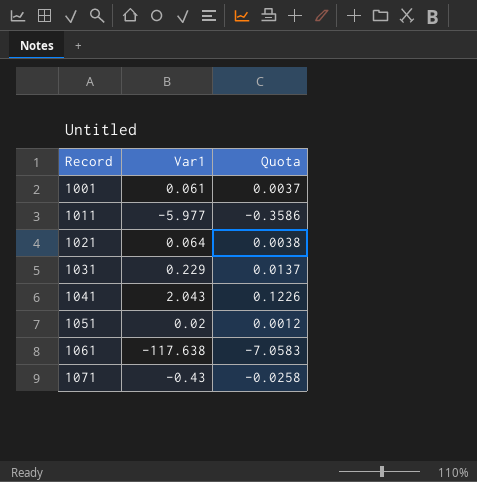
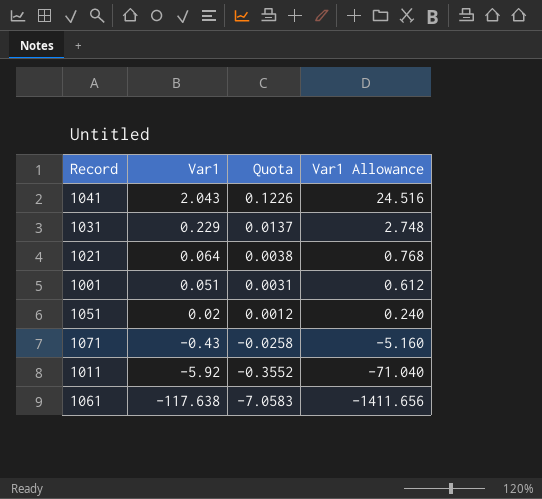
row order: Record ascending -> Var1 descending
column Var1 Allowance | formula: none -> [Var1] * 12
1001 | Var1: 0.061 -> 0.051
1001 | Quota: 0.0037 -> 0.0031
1011 | Var1: -5.977 -> -5.92
1011 | Quota: -0.3586 -> -0.3552

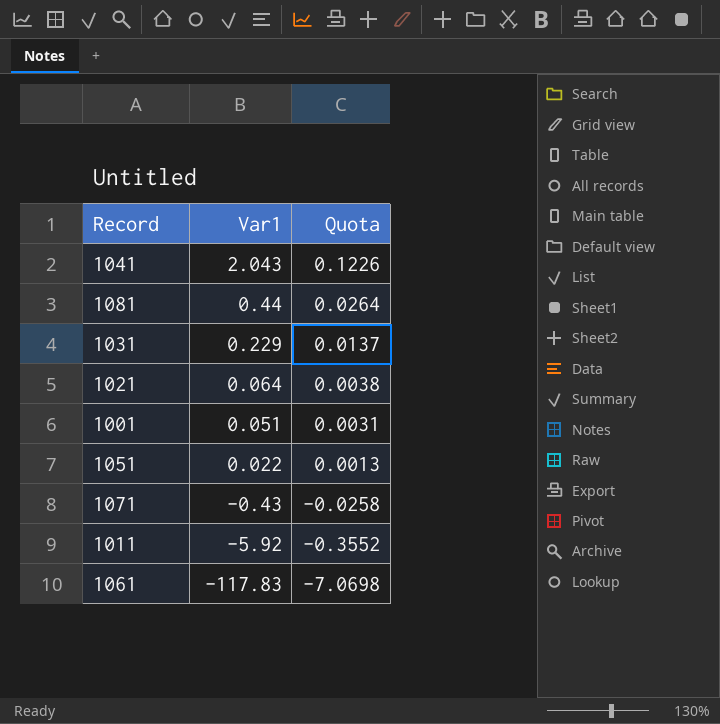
column Var1 Allowance | formula: [Var1] * 12 -> none
row 1081: none -> 0.44 | 0.0264
1051 | Var1: 0.02 -> 0.022
1051 | Quota: 0.0012 -> 0.0013
1061 | Var1: -117.638 -> -117.83
1061 | Quota: -7.0583 -> -7.0698

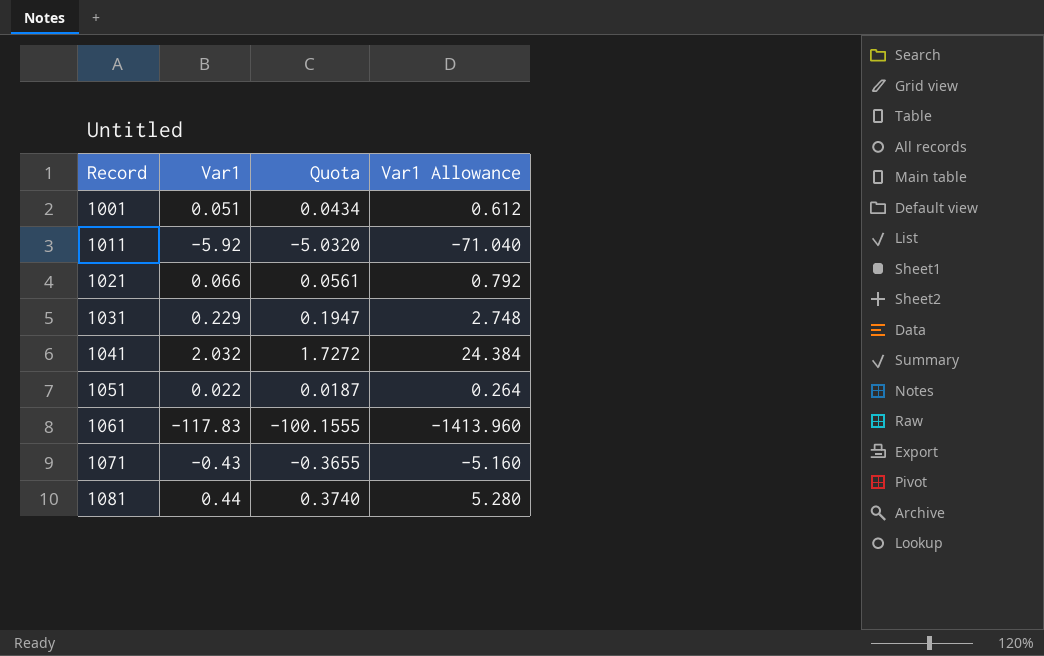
row order: Var1 descending -> Record ascending
column Quota | formula: [Var1] * 0.06 -> [Var1] * 0.85
column Var1 Allowance | formula: none -> [Var1] * 12
1021 | Var1: 0.064 -> 0.066
1041 | Var1: 2.043 -> 2.032

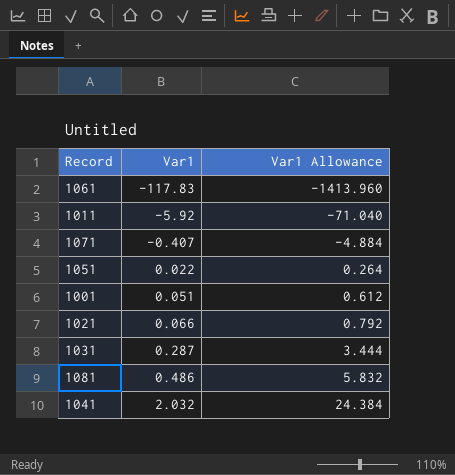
row order: Record ascending -> Var1 ascending
column Quota | formula: [Var1] * 0.85 -> none
1071 | Var1: -0.43 -> -0.407
1071 | Var1 Allowance: -5.160 -> -4.884
1031 | Var1: 0.229 -> 0.287
1031 | Var1 Allowance: 2.748 -> 3.444
1081 | Var1: 0.44 -> 0.486
1081 | Var1 Allowance: 5.280 -> 5.832

